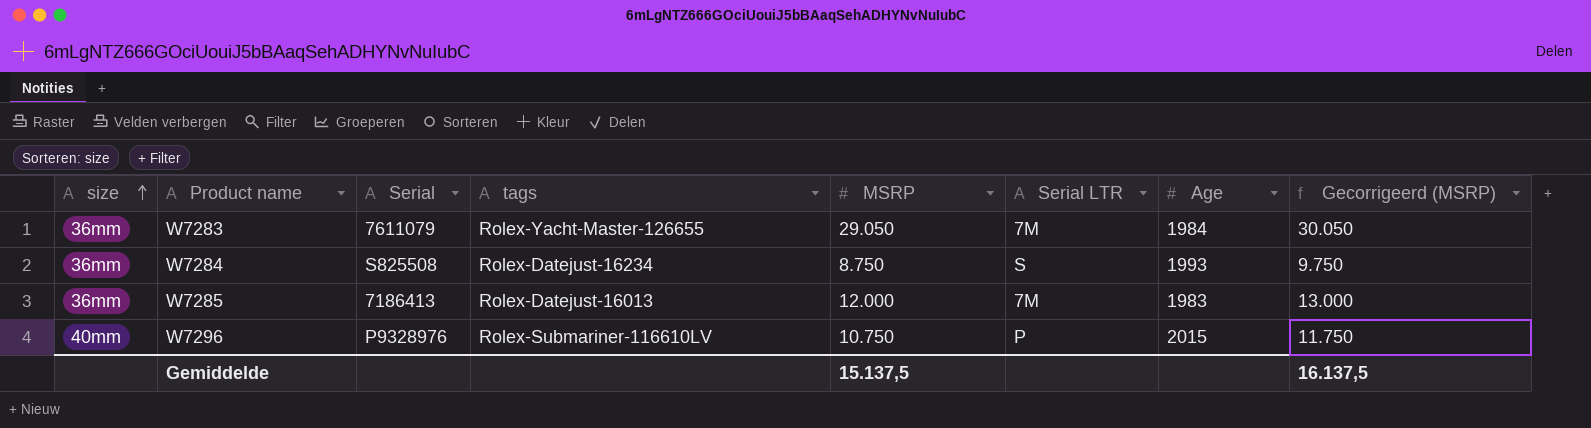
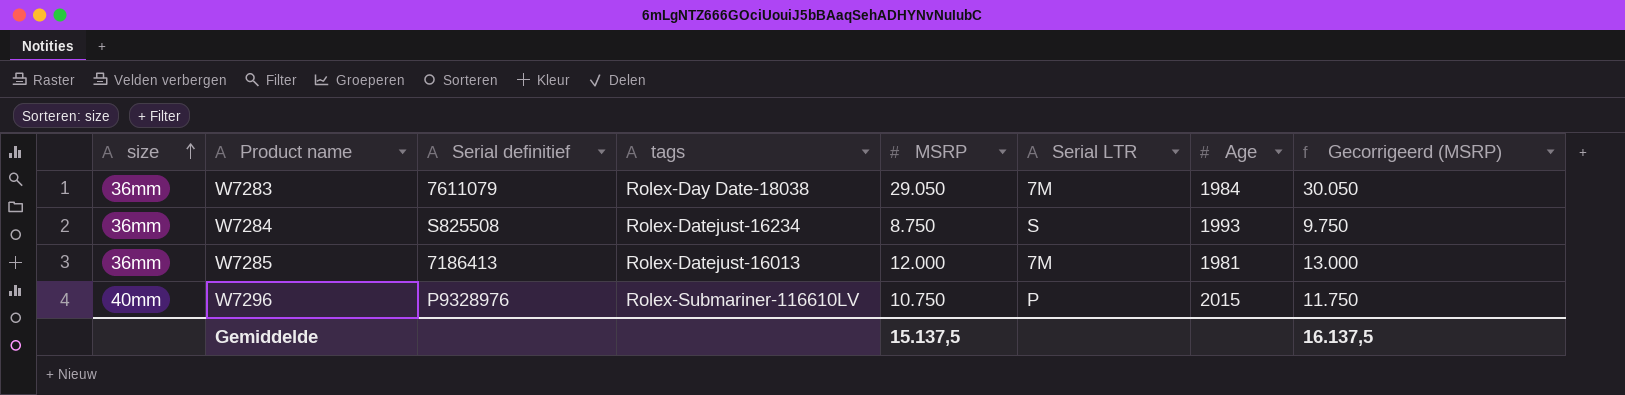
column name: Serial -> Serial definitief
W7283 | tags: Rolex-Yacht-Master-126655 -> Rolex-Day Date-18038
W7285 | Age: 1983 -> 1981

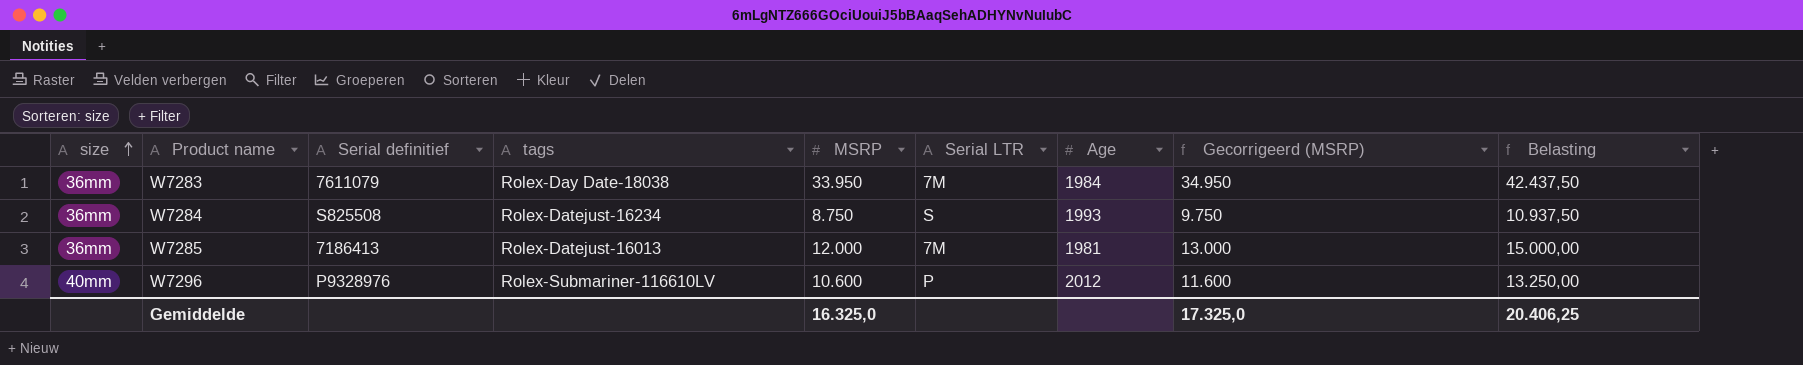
column Belasting | formula: none -> [MSRP] * 1,25
W7283 | MSRP: 29.050 -> 33.950
W7283 | Gecorrigeerd (MSRP): 30.050 -> 34.950
W7296 | MSRP: 10.750 -> 10.600
W7296 | Age: 2015 -> 2012
W7296 | Gecorrigeerd (MSRP): 11.750 -> 11.600
Gemiddelde | MSRP: 15.137,5 -> 16.325,0
Gemiddelde | Gecorrigeerd (MSRP): 16.137,5 -> 17.325,0

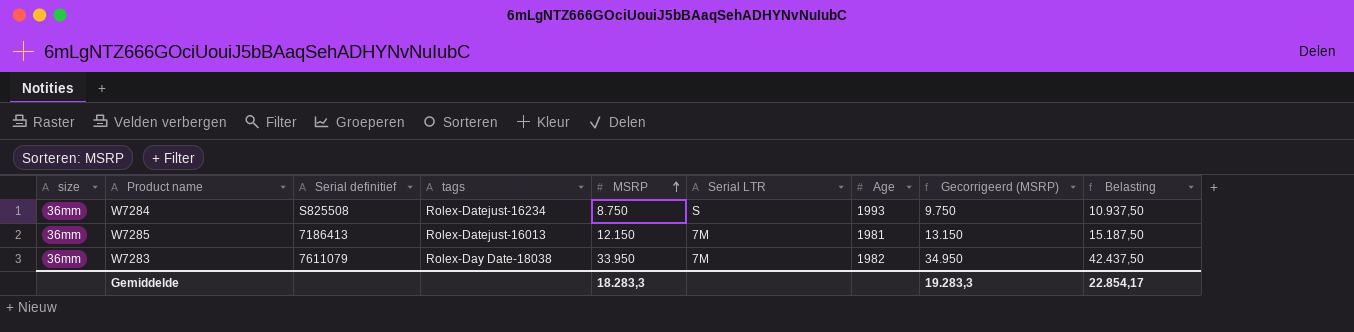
row order: size ascending -> MSRP ascending
row W7296: 40mm | P9328976 | Rolex-Submariner-116610LV | 10.600 | P | 2012 | 11.600 | 13.250,00 -> none
W7285 | MSRP: 12.000 -> 12.150
W7285 | Gecorrigeerd (MSRP): 13.000 -> 13.150
W7285 | Belasting: 15.000,00 -> 15.187,50
W7283 | Age: 1984 -> 1982
Gemiddelde | MSRP: 16.325,0 -> 18.283,3
Gemiddelde | Gecorrigeerd (MSRP): 17.325,0 -> 19.283,3
Gemiddelde | Belasting: 20.406,25 -> 22.854,17

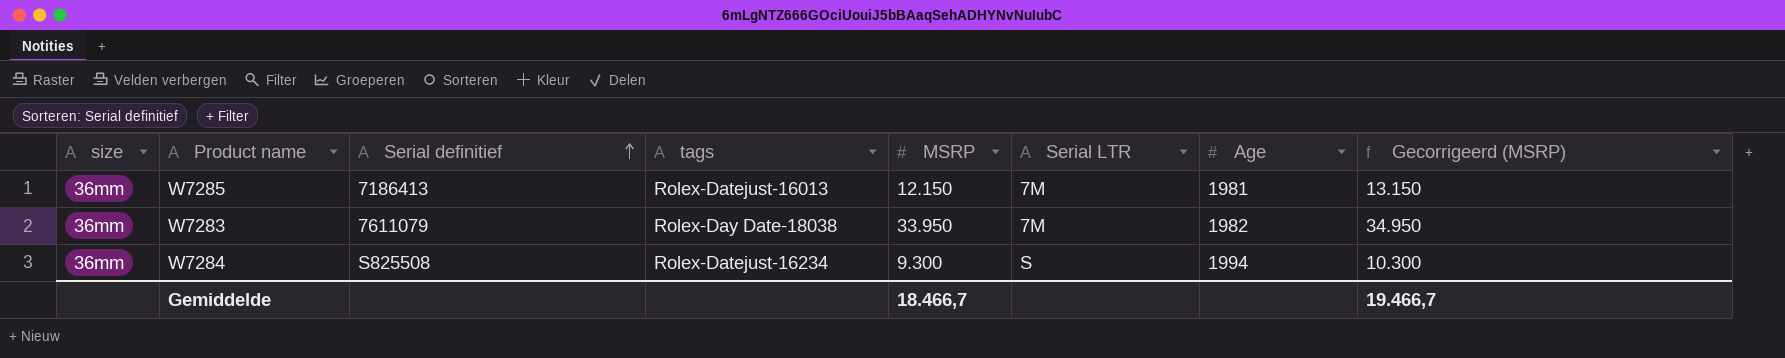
row order: MSRP ascending -> Serial definitief ascending
column Belasting | formula: [MSRP] * 1,25 -> none
W7284 | MSRP: 8.750 -> 9.300
W7284 | Age: 1993 -> 1994
W7284 | Gecorrigeerd (MSRP): 9.750 -> 10.300
Gemiddelde | MSRP: 18.283,3 -> 18.466,7
Gemiddelde | Gecorrigeerd (MSRP): 19.283,3 -> 19.466,7

